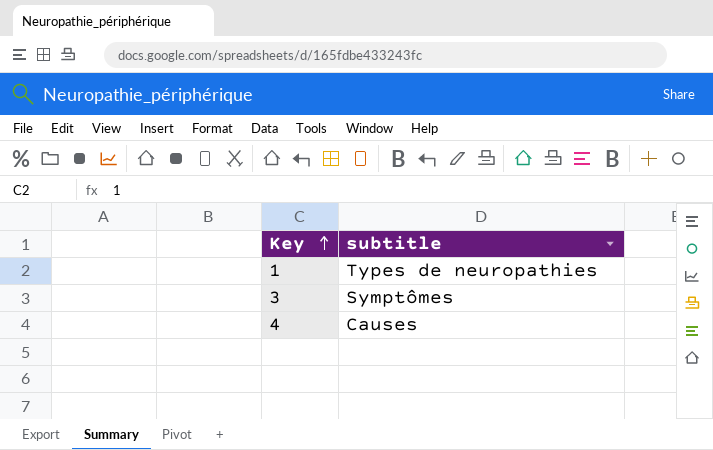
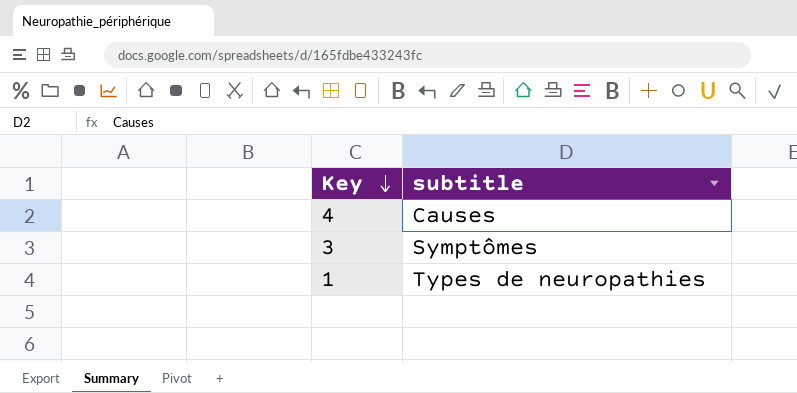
row order: Key ascending -> Key descending

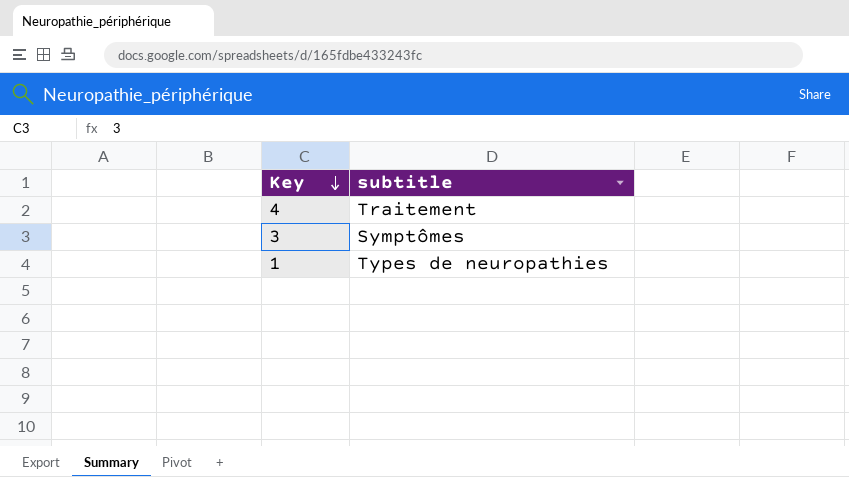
4 | subtitle: Causes -> Traitement

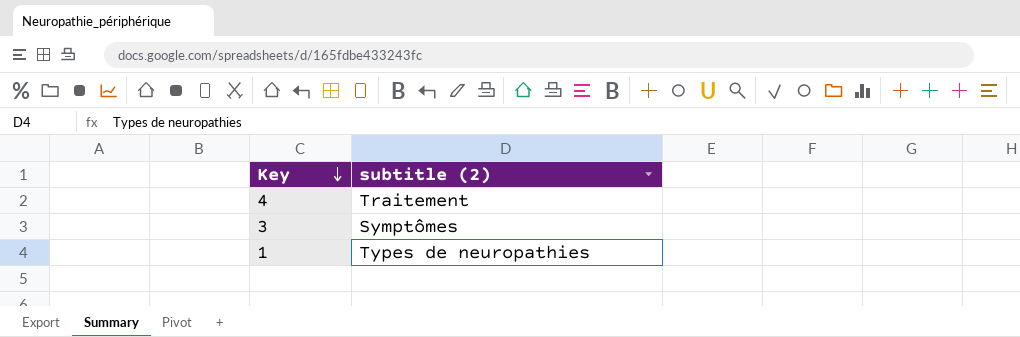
column name: subtitle -> subtitle (2)

